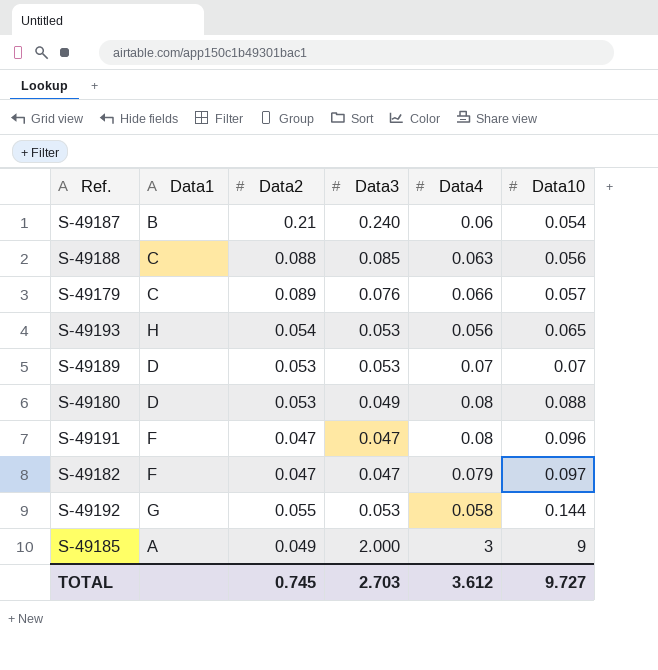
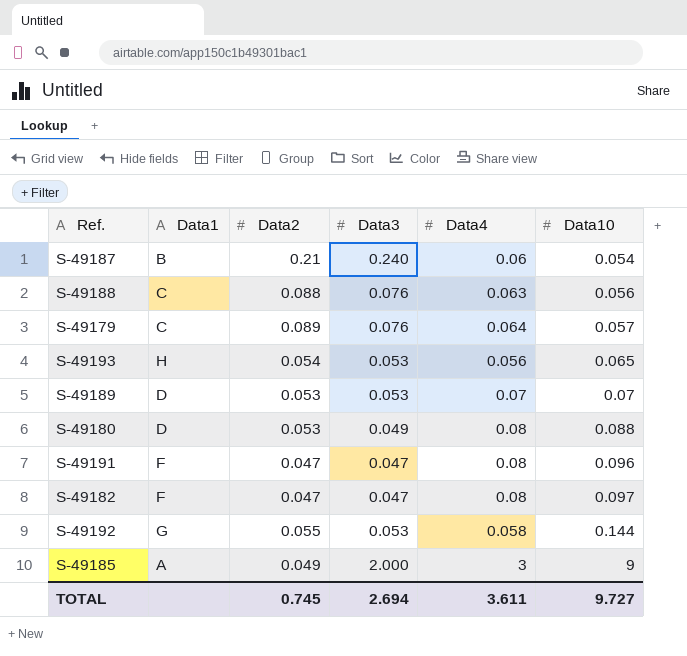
S-49188 | Data3: 0.085 -> 0.076
S-49179 | Data4: 0.066 -> 0.064
S-49182 | Data4: 0.079 -> 0.08
TOTAL | Data3: 2.703 -> 2.694
TOTAL | Data4: 3.612 -> 3.611

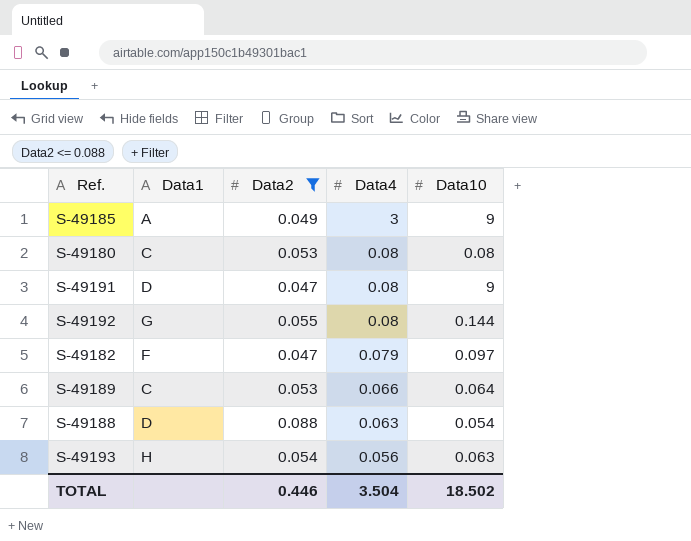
filter: none -> Data2 <= 0.088
row order: Data10 ascending -> Data4 descending
column Data3 | position: 4 -> none
S-49180 | Data1: D -> C
S-49180 | Data10: 0.088 -> 0.08
S-49191 | Data1: F -> D
S-49191 | Data10: 0.096 -> 9
S-49192 | Data4: 0.058 -> 0.08
S-49182 | Data4: 0.08 -> 0.079
S-49189 | Data1: D -> C
S-49189 | Data4: 0.07 -> 0.066
S-49189 | Data10: 0.07 -> 0.064
S-49188 | Data1: C -> D
S-49188 | Data10: 0.056 -> 0.054
S-49193 | Data10: 0.065 -> 0.063
TOTAL | Data2: 0.745 -> 0.446
TOTAL | Data4: 3.611 -> 3.504
TOTAL | Data10: 9.727 -> 18.502

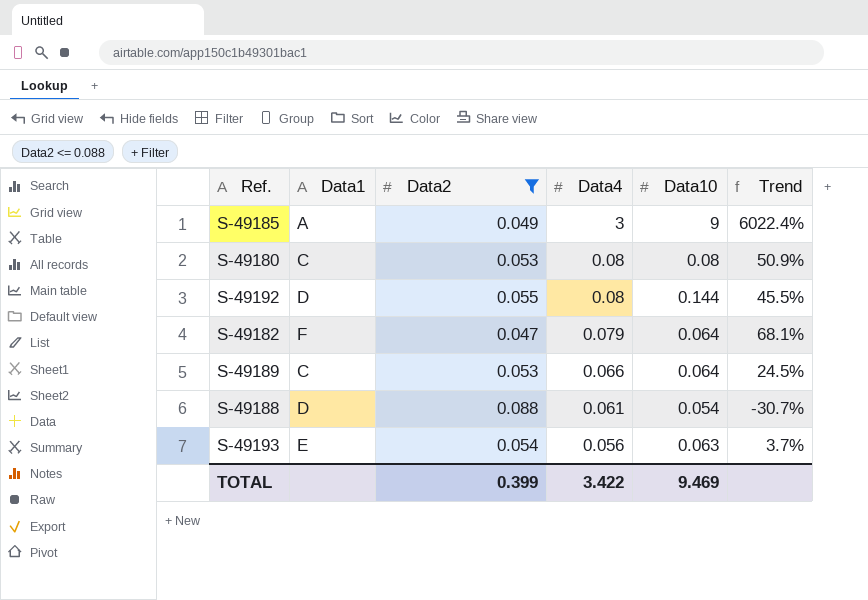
column Trend | formula: none -> ([Data4] - [Data2]) / [Data2]
row S-49191: D | 0.047 | 0.08 | 9 -> none
S-49192 | Data1: G -> D
S-49182 | Data10: 0.097 -> 0.064
S-49188 | Data4: 0.063 -> 0.061
S-49193 | Data1: H -> E
TOTAL | Data2: 0.446 -> 0.399
TOTAL | Data4: 3.504 -> 3.422
TOTAL | Data10: 18.502 -> 9.469

